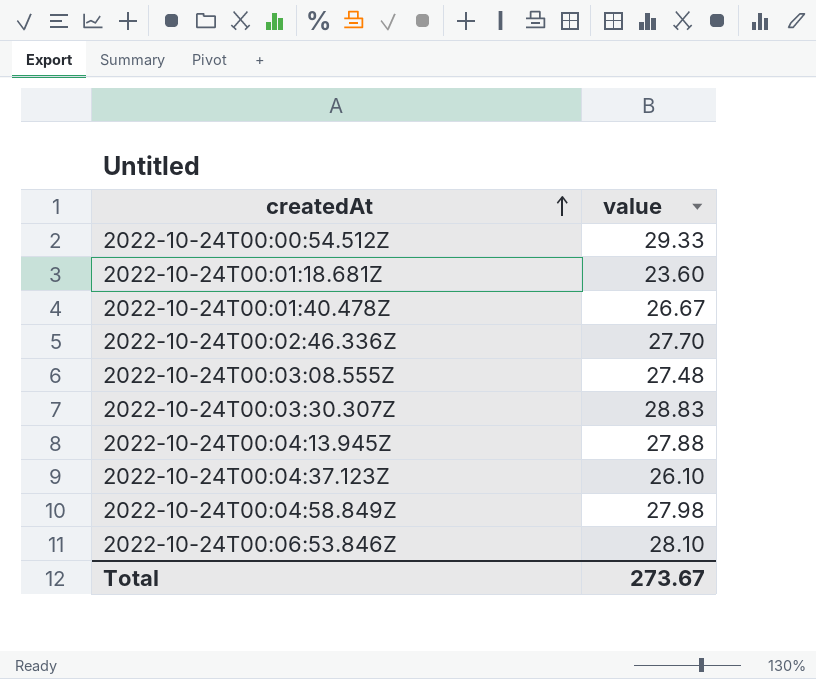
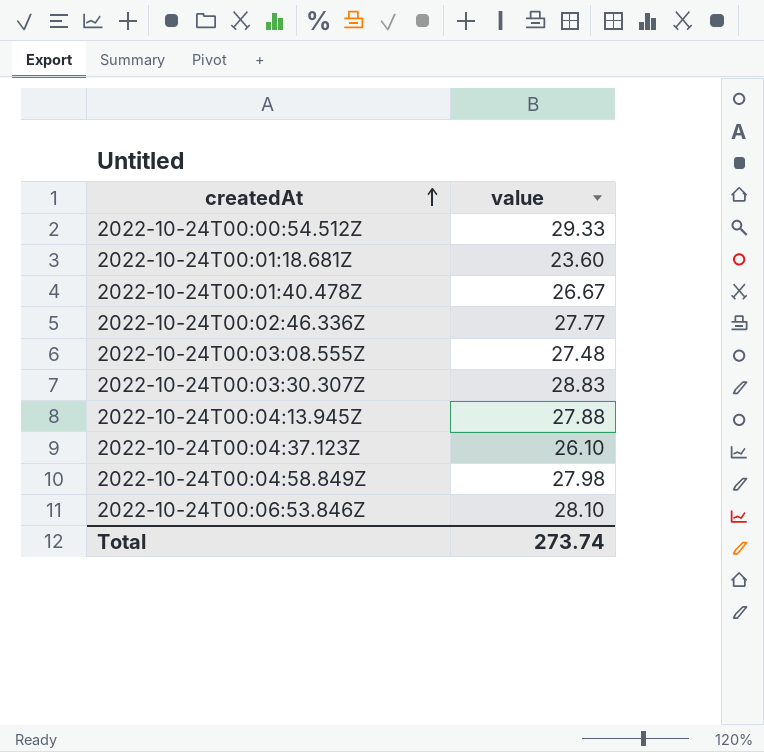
2022-10-24T00:02:46.336Z | value: 27.70 -> 27.77
Total | value: 273.67 -> 273.74

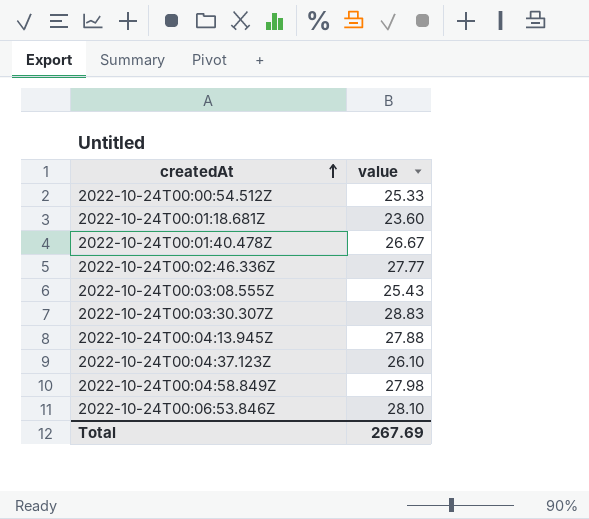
2022-10-24T00:00:54.512Z | value: 29.33 -> 25.33
2022-10-24T00:03:08.555Z | value: 27.48 -> 25.43
Total | value: 273.74 -> 267.69

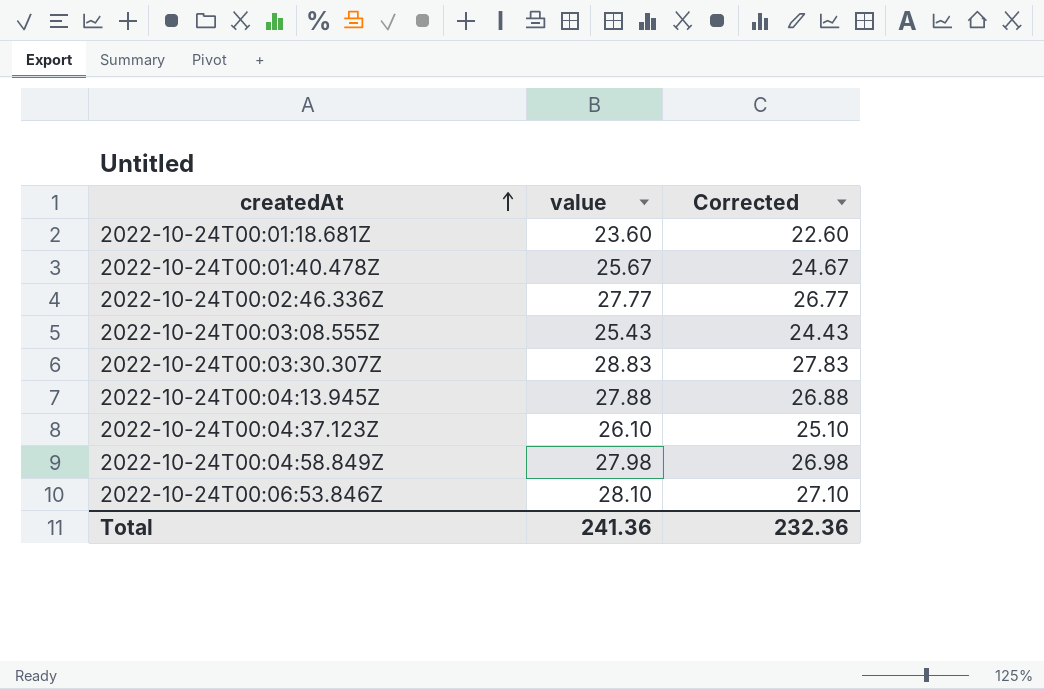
column Corrected | formula: none -> [value] - 1
row 2022-10-24T00:00:54.512Z: 25.33 -> none
2022-10-24T00:01:40.478Z | value: 26.67 -> 25.67
Total | value: 267.69 -> 241.36

